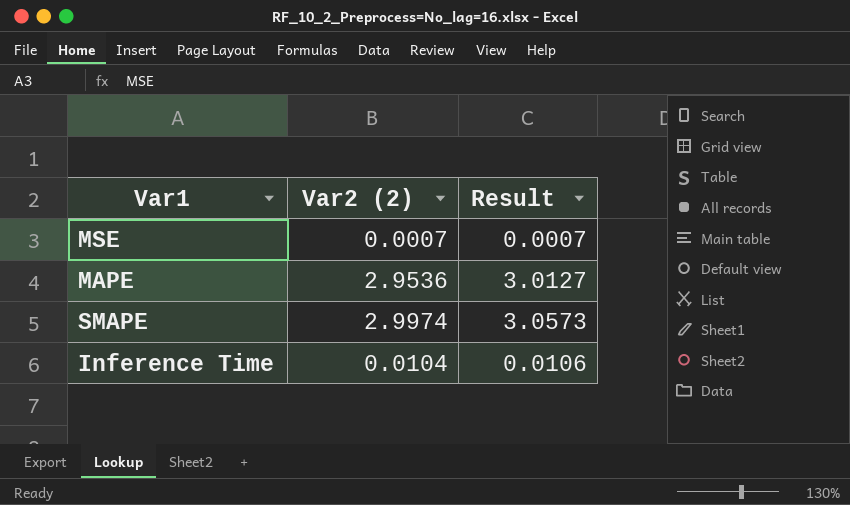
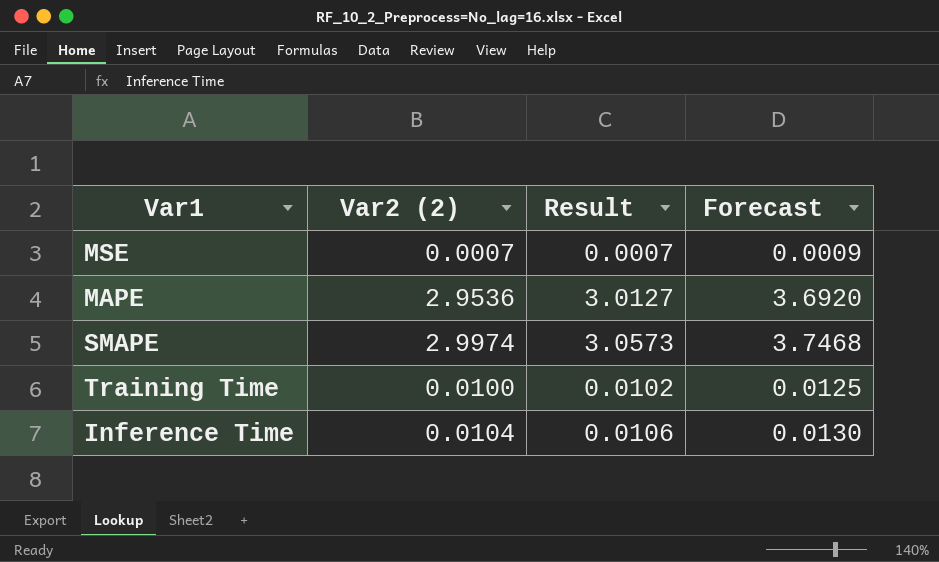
column Forecast | formula: none -> [Var2 (2)] * 1.25
row Training Time: none -> 0.0100 | 0.0102 | 0.0125

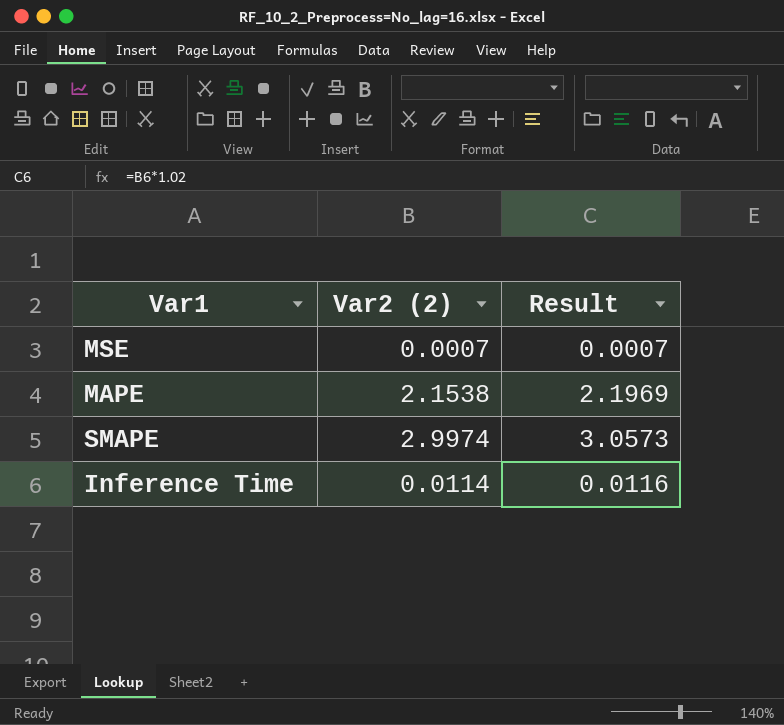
column Forecast | formula: [Var2 (2)] * 1.25 -> none
row Training Time: 0.0100 | 0.0102 | 0.0125 -> none
MAPE | Var2 (2): 2.9536 -> 2.1538
MAPE | Result: 3.0127 -> 2.1969
Inference Time | Var2 (2): 0.0104 -> 0.0114
Inference Time | Result: 0.0106 -> 0.0116

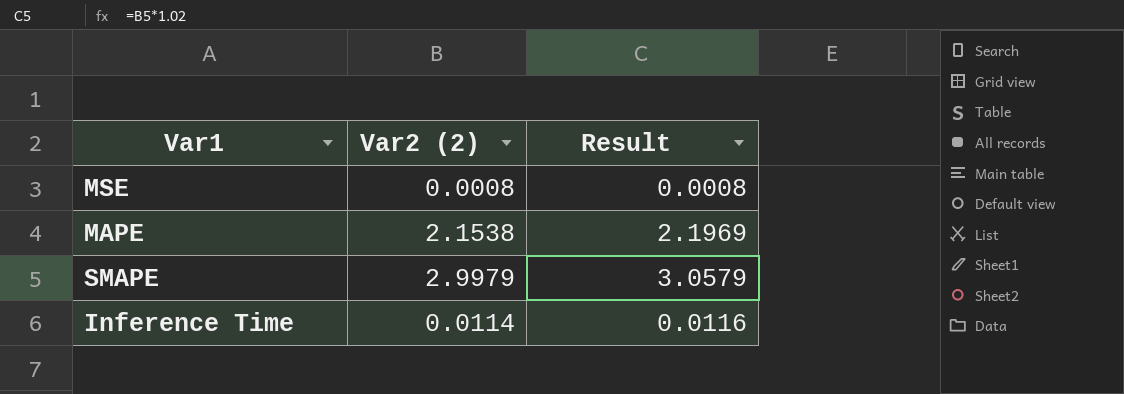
MSE | Var2 (2): 0.0007 -> 0.0008
MSE | Result: 0.0007 -> 0.0008
SMAPE | Var2 (2): 2.9974 -> 2.9979
SMAPE | Result: 3.0573 -> 3.0579

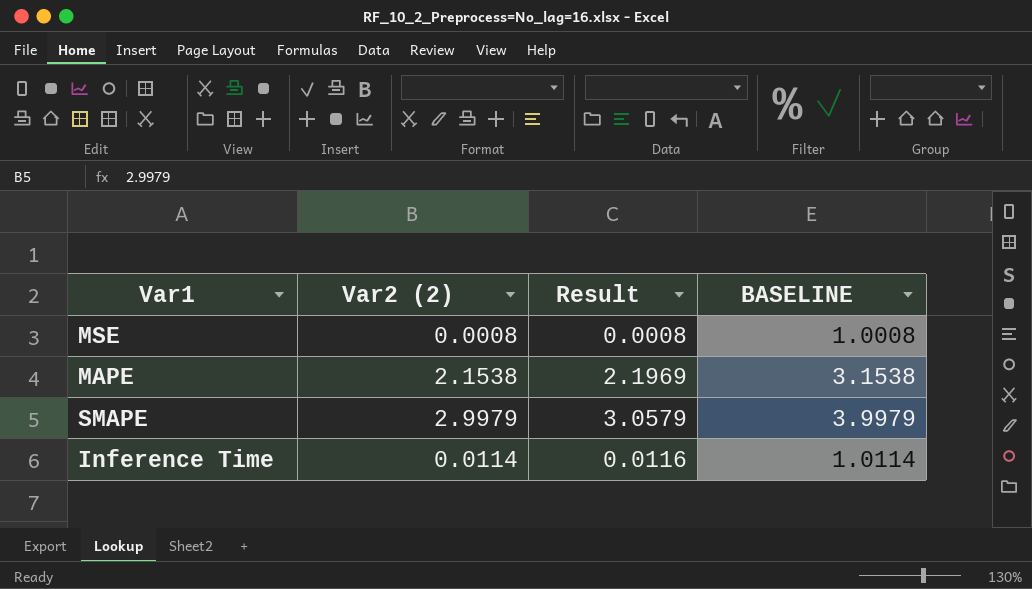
column BASELINE | formula: none -> [Var2 (2)] + 1

